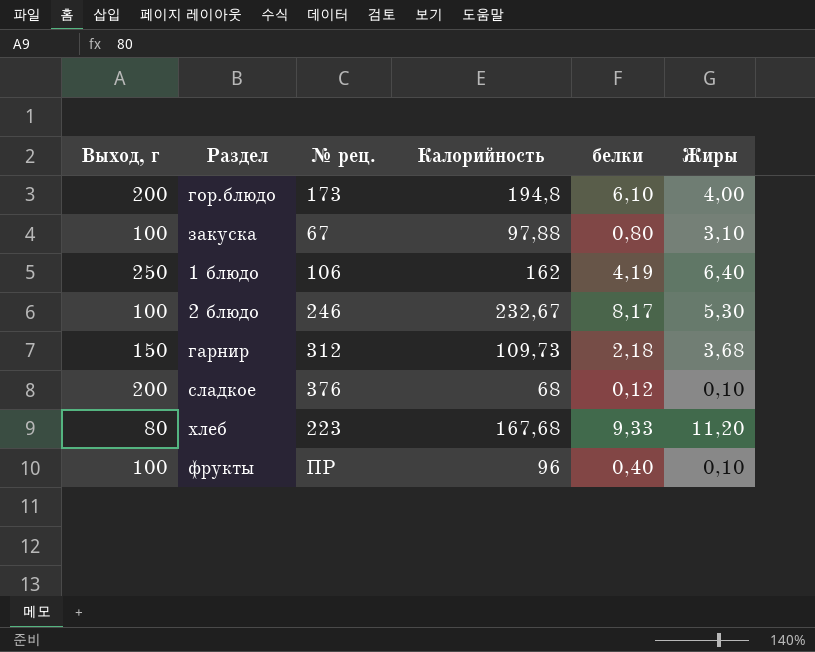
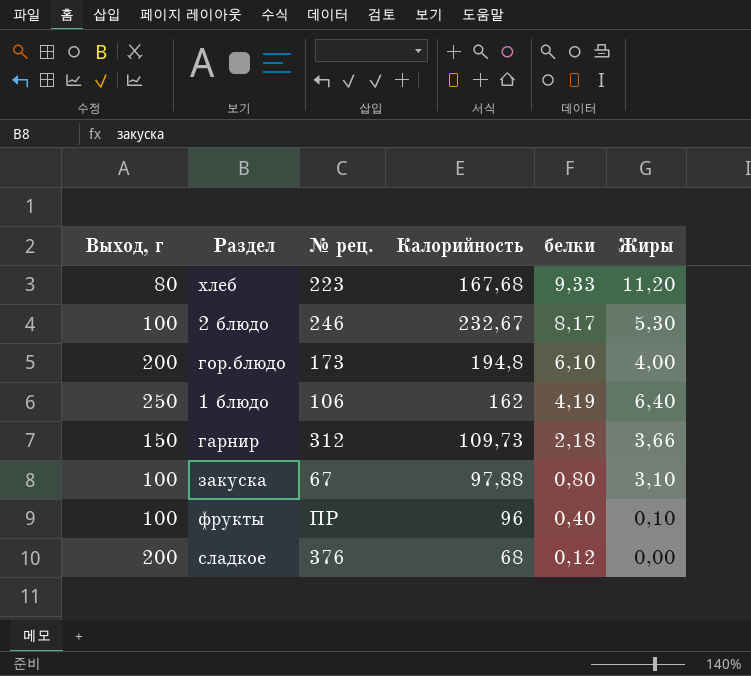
row order: none -> белки descending
гарнир | Жиры: 3,68 -> 3,66
сладкое | Жиры: 0,10 -> 0,00

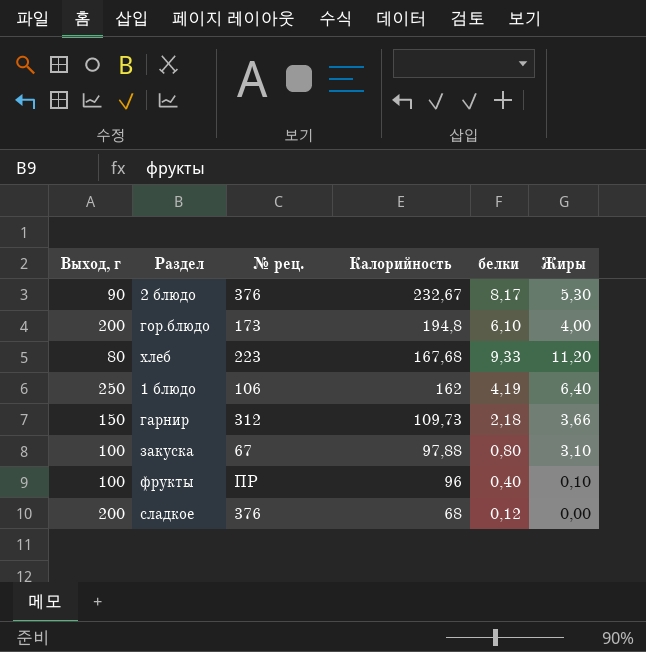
row order: белки descending -> Калорийность descending
2 блюдо | Выход, г: 100 -> 90
2 блюдо | № рец.: 246 -> 376

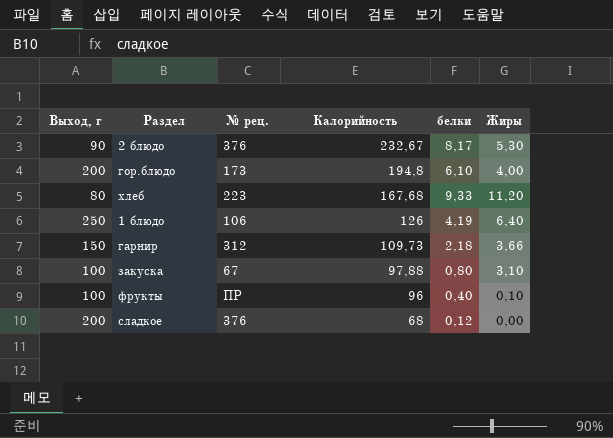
1 блюдо | Калорийность: 162 -> 126

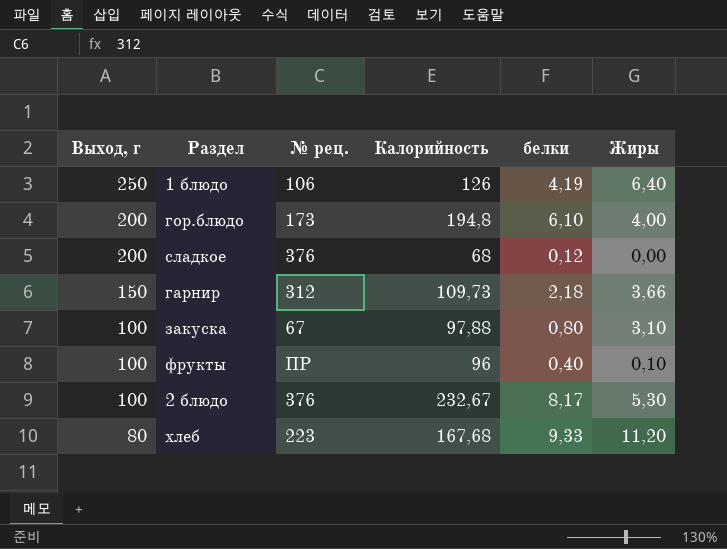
row order: Калорийность descending -> Выход, г descending
2 блюдо | Выход, г: 90 -> 100

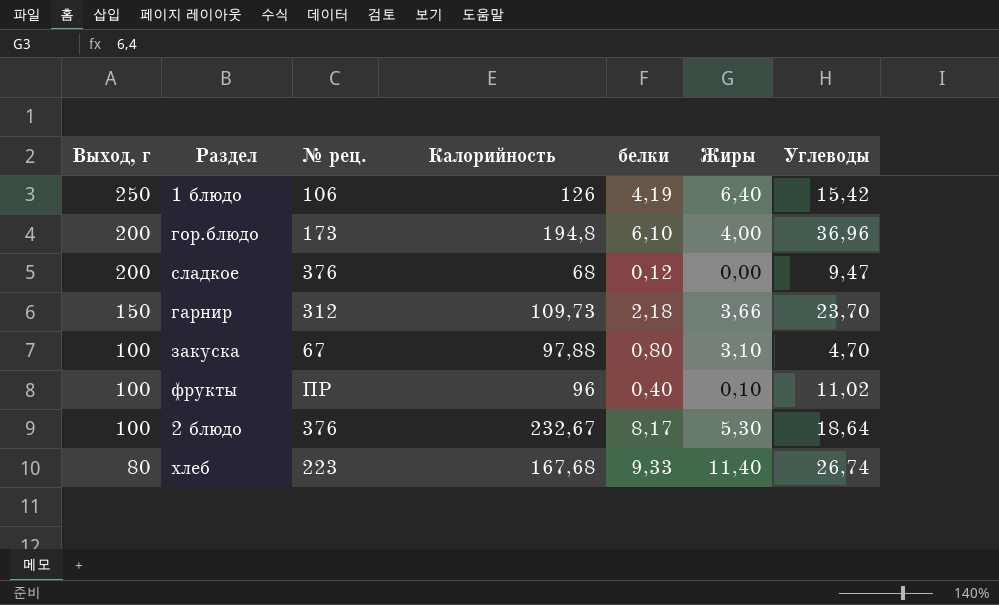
column Углеводы | position: none -> 7
хлеб | Жиры: 11,20 -> 11,40

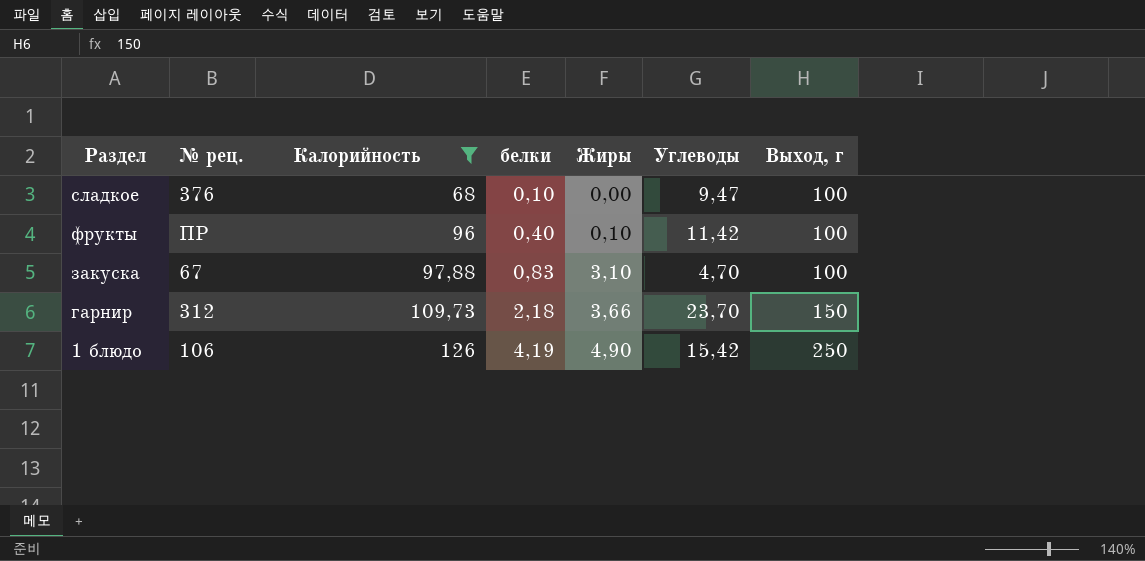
filter: none -> Калорийность <= 126
row order: Выход, г descending -> Калорийность ascending
column Выход, г | position: 1 -> 7
сладкое | белки: 0,12 -> 0,10
сладкое | Выход, г: 200 -> 100
фрукты | Углеводы: 11,02 -> 11,42
закуска | белки: 0,80 -> 0,83
1 блюдо | Жиры: 6,40 -> 4,90

